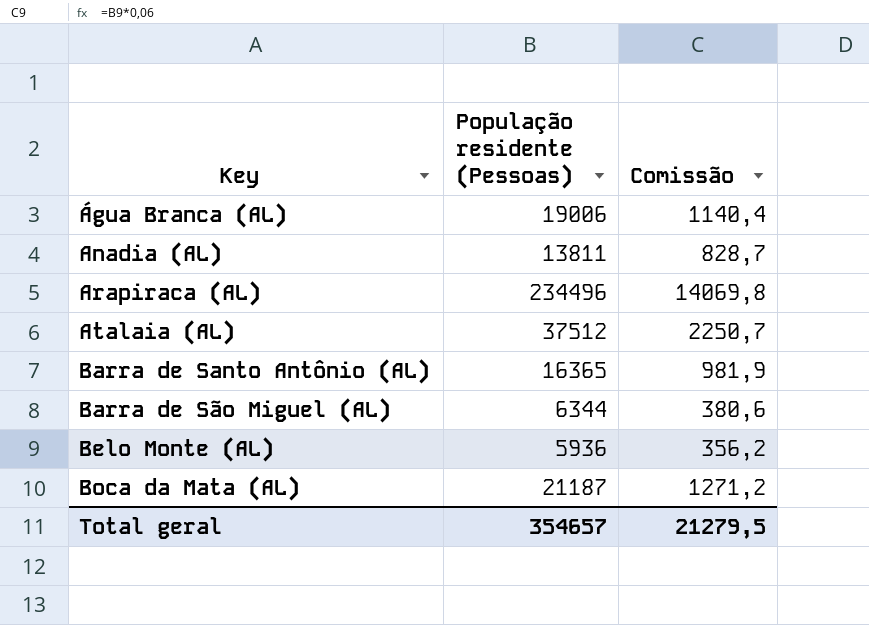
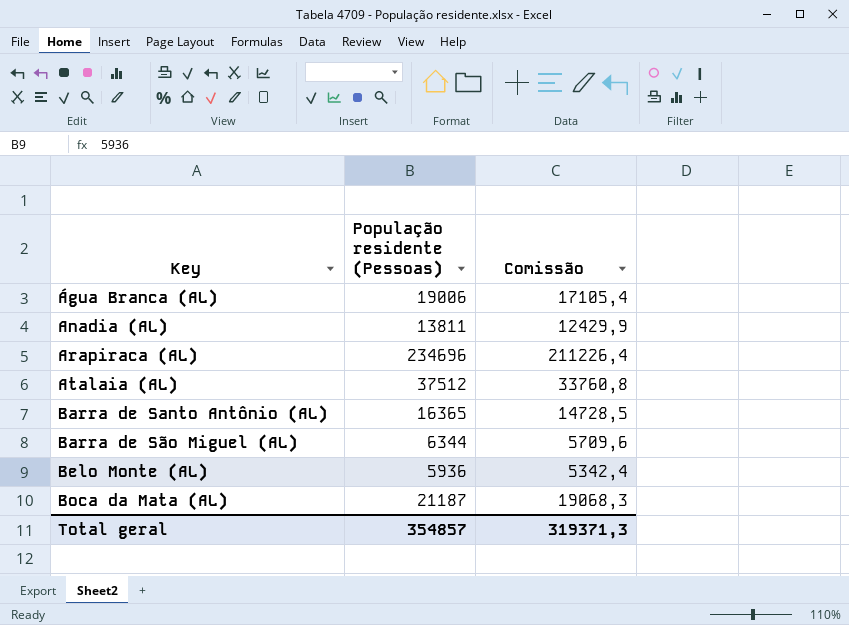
column Comissão | formula: [População residente (Pessoas)] * 0,06 -> [População residente (Pessoas)] * 0,9
Arapiraca (AL) | População residente (Pessoas): 234496 -> 234696
Total geral | População residente (Pessoas): 354657 -> 354857
Total geral | Comissão: 21279,5 -> 319371,3

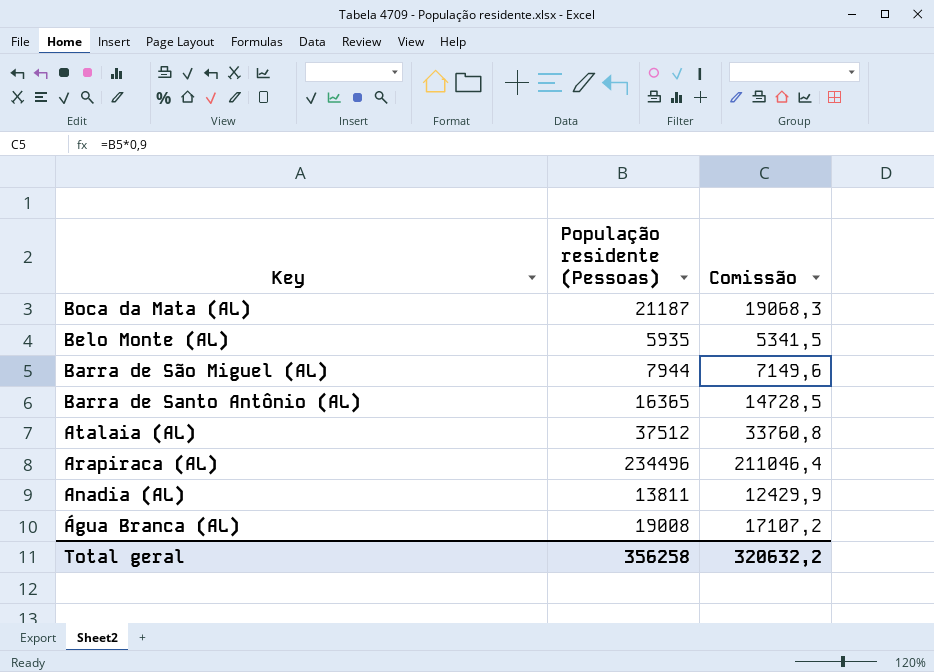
row order: Key ascending -> Key descending
Belo Monte (AL) | População residente (Pessoas): 5936 -> 5935
Belo Monte (AL) | Comissão: 5342,4 -> 5341,5
Barra de São Miguel (AL) | População residente (Pessoas): 6344 -> 7944
Barra de São Miguel (AL) | Comissão: 5709,6 -> 7149,6
Arapiraca (AL) | População residente (Pessoas): 234696 -> 234496
Arapiraca (AL) | Comissão: 211226,4 -> 211046,4
Água Branca (AL) | População residente (Pessoas): 19006 -> 19008
Água Branca (AL) | Comissão: 17105,4 -> 17107,2
Total geral | População residente (Pessoas): 354857 -> 356258
Total geral | Comissão: 319371,3 -> 320632,2

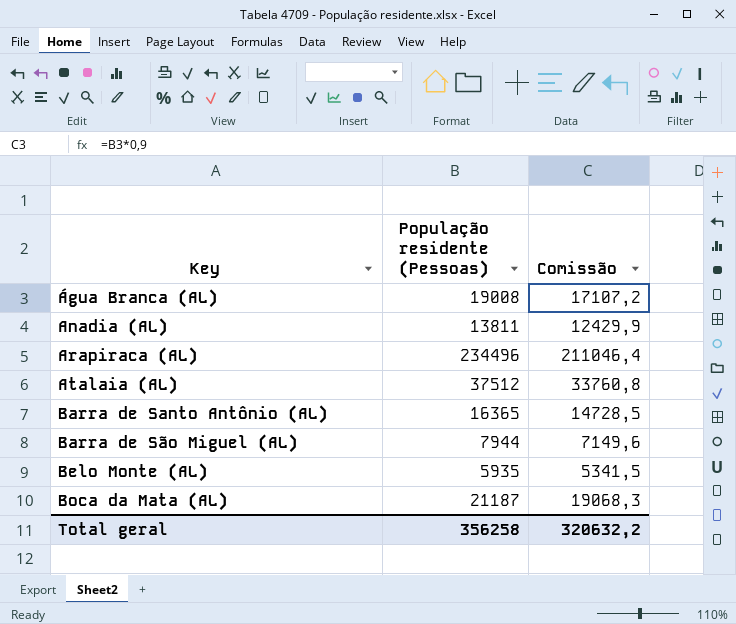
row order: Key descending -> Key ascending

